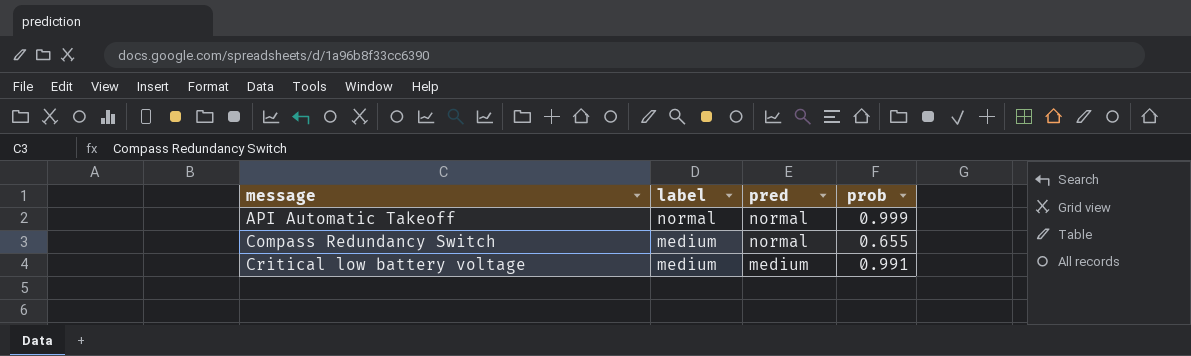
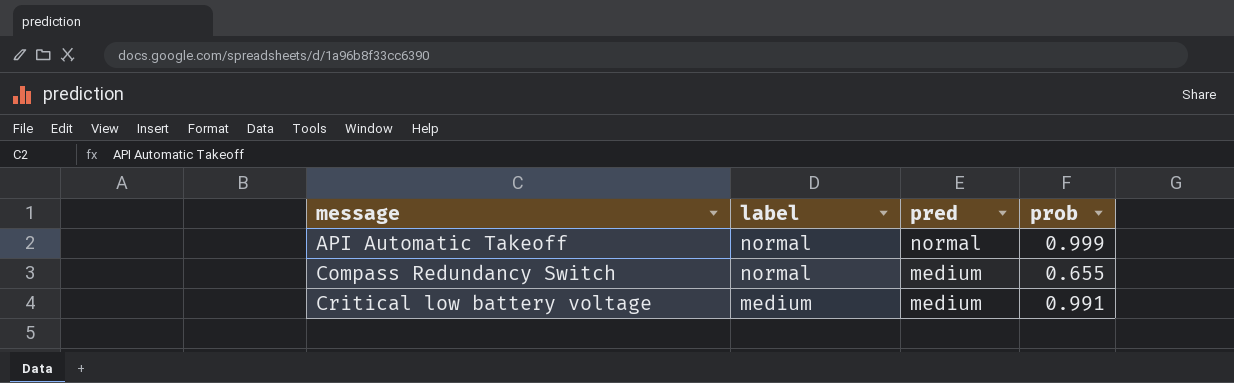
Compass Redundancy Switch | label: medium -> normal
Compass Redundancy Switch | pred: normal -> medium

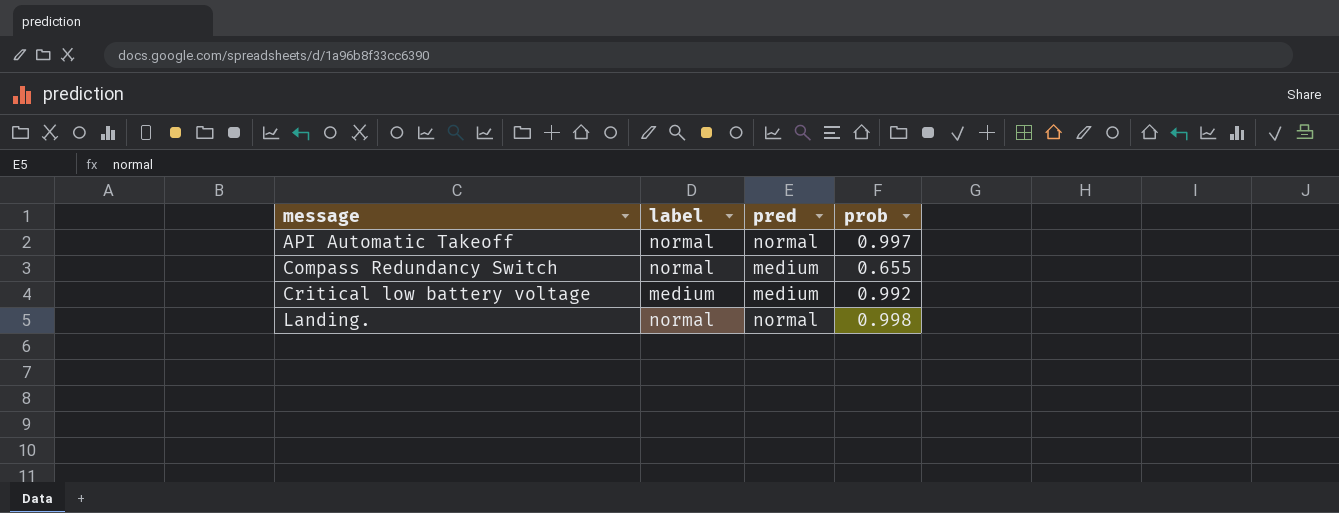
API Automatic Takeoff | prob: 0.999 -> 0.997
Critical low battery voltage | prob: 0.991 -> 0.992
row Landing.: none -> normal | normal | 0.998

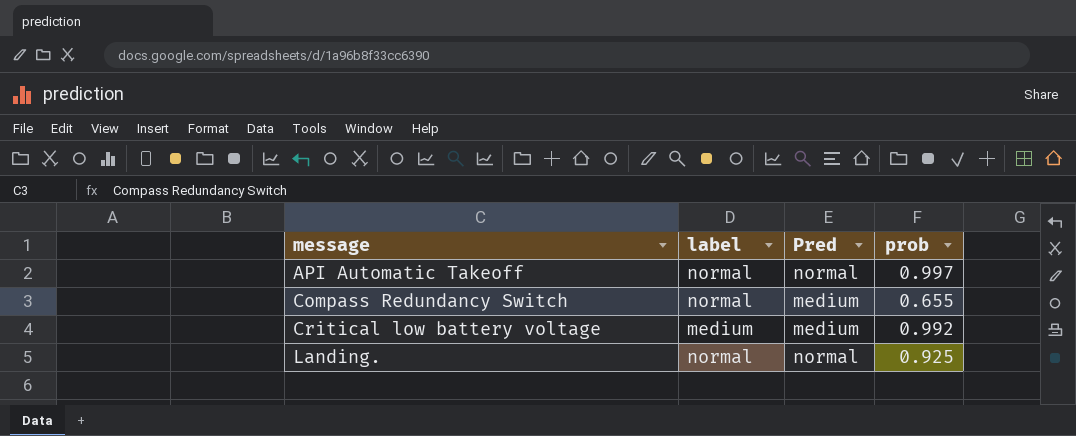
column name: pred -> Pred
Landing. | prob: 0.998 -> 0.925

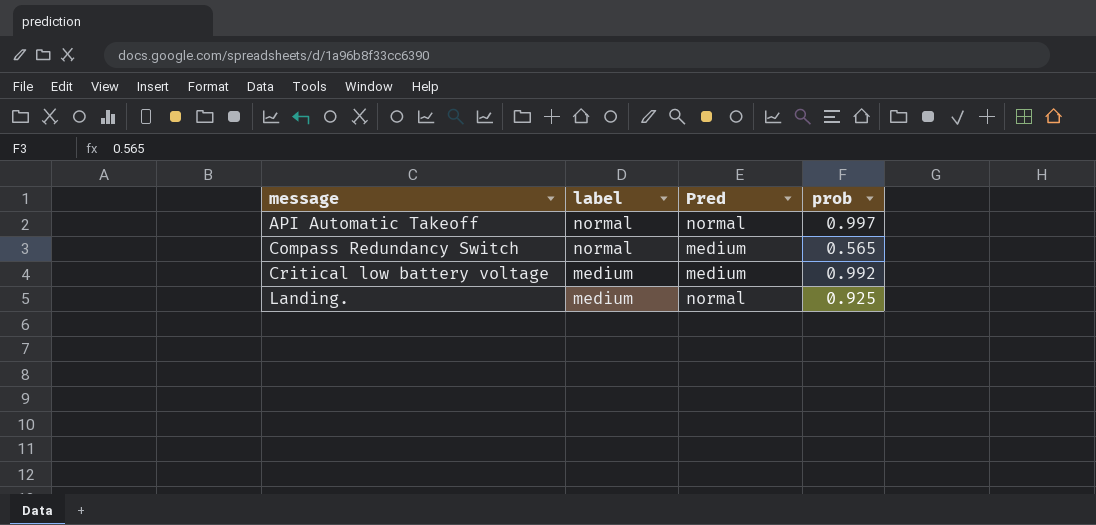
Compass Redundancy Switch | prob: 0.655 -> 0.565
Landing. | label: normal -> medium

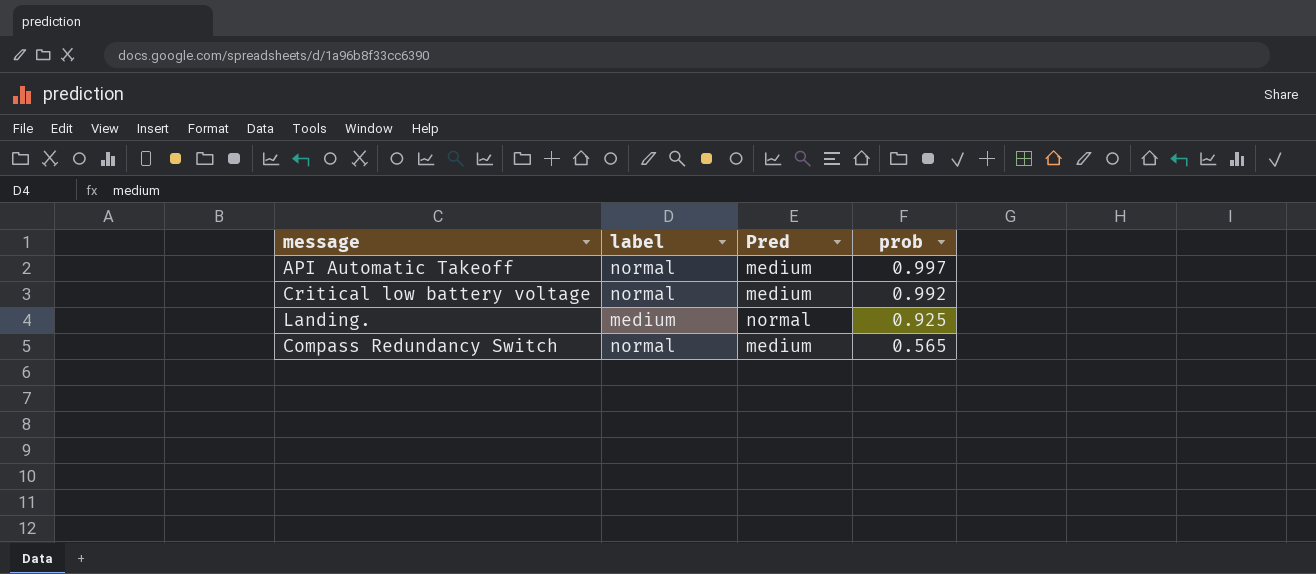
row order: message ascending -> prob descending
API Automatic Takeoff | Pred: normal -> medium
Critical low battery voltage | label: medium -> normal

